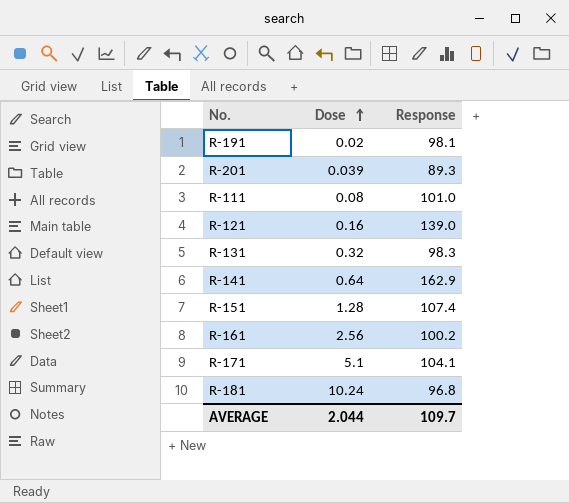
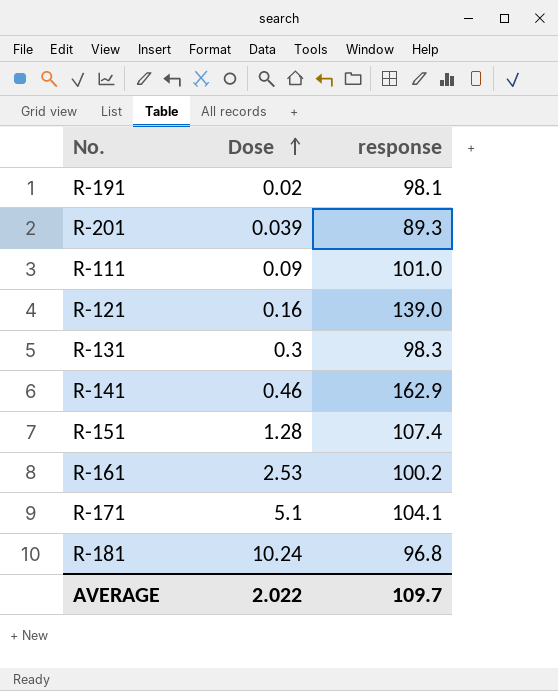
column name: Response -> response
R-111 | Dose: 0.08 -> 0.09
R-131 | Dose: 0.32 -> 0.3
R-141 | Dose: 0.64 -> 0.46
R-161 | Dose: 2.56 -> 2.53
AVERAGE | Dose: 2.044 -> 2.022

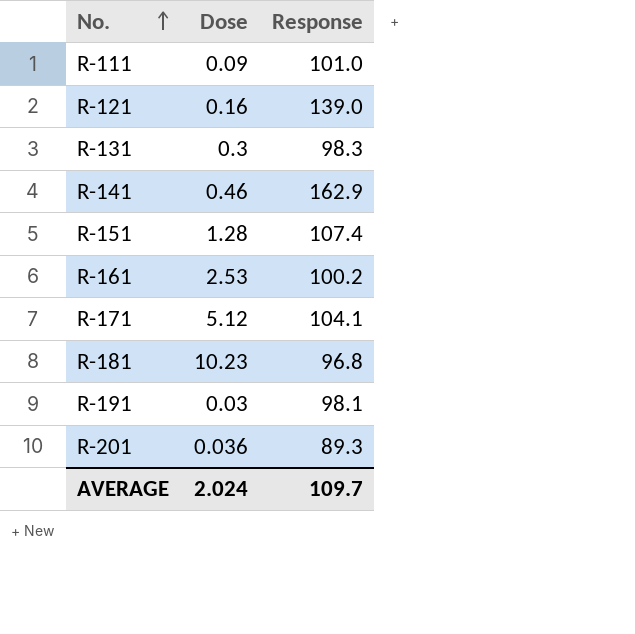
row order: Dose ascending -> No. ascending
column name: response -> Response
R-171 | Dose: 5.1 -> 5.12
R-181 | Dose: 10.24 -> 10.23
R-191 | Dose: 0.02 -> 0.03
R-201 | Dose: 0.039 -> 0.036
AVERAGE | Dose: 2.022 -> 2.024

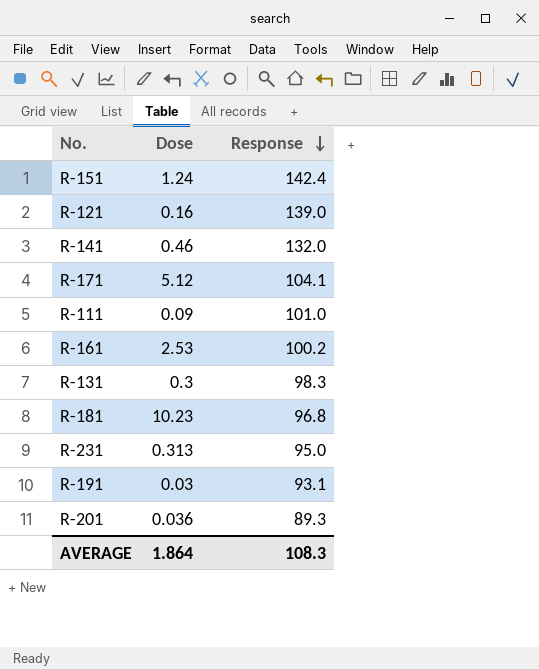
row order: No. ascending -> Response descending
R-151 | Dose: 1.28 -> 1.24
R-151 | Response: 107.4 -> 142.4
R-141 | Response: 162.9 -> 132.0
row R-231: none -> 0.313 | 95.0
R-191 | Response: 98.1 -> 93.1
AVERAGE | Dose: 2.024 -> 1.864
AVERAGE | Response: 109.7 -> 108.3

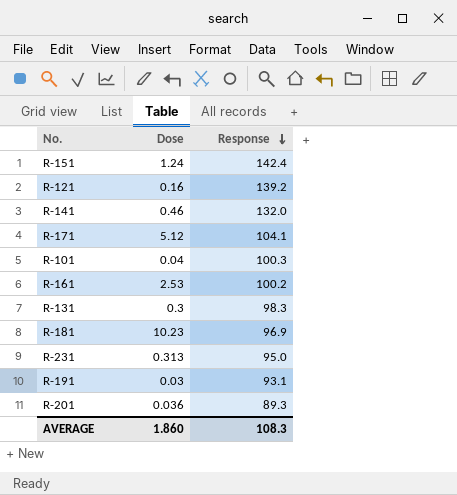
row R-111: 0.09 | 101.0 -> none
R-121 | Response: 139.0 -> 139.2
row R-101: none -> 0.04 | 100.3
R-181 | Response: 96.8 -> 96.9
AVERAGE | Dose: 1.864 -> 1.860

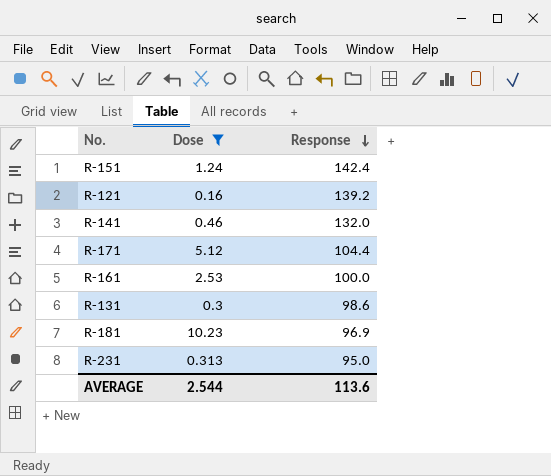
filter: none -> Dose >= 0.16
R-171 | Response: 104.1 -> 104.4
R-161 | Response: 100.2 -> 100.0
R-131 | Response: 98.3 -> 98.6
AVERAGE | Dose: 1.860 -> 2.544
AVERAGE | Response: 108.3 -> 113.6

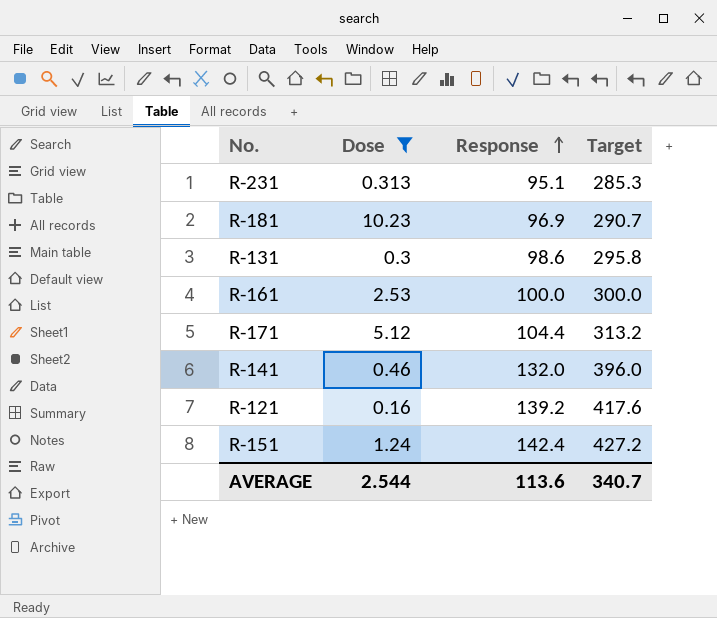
row order: Response descending -> Response ascending
column Target | formula: none -> [Response] * 3
R-231 | Response: 95.0 -> 95.1

